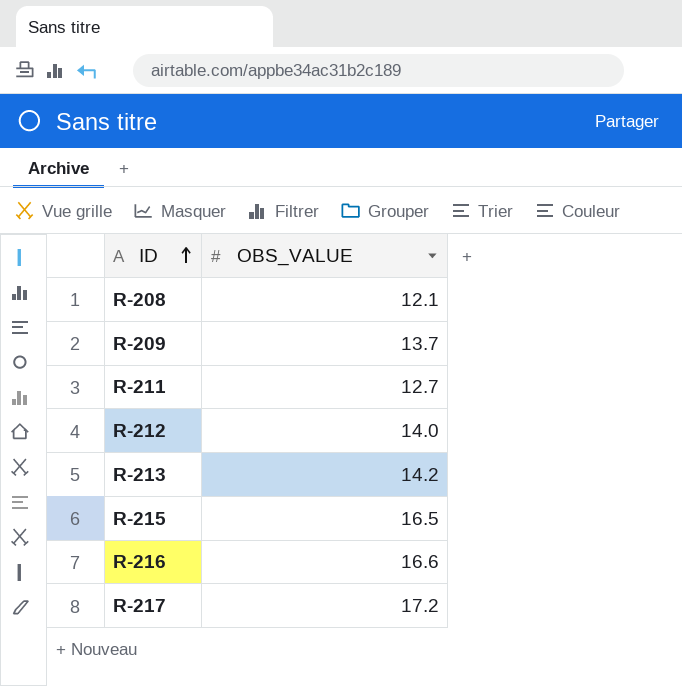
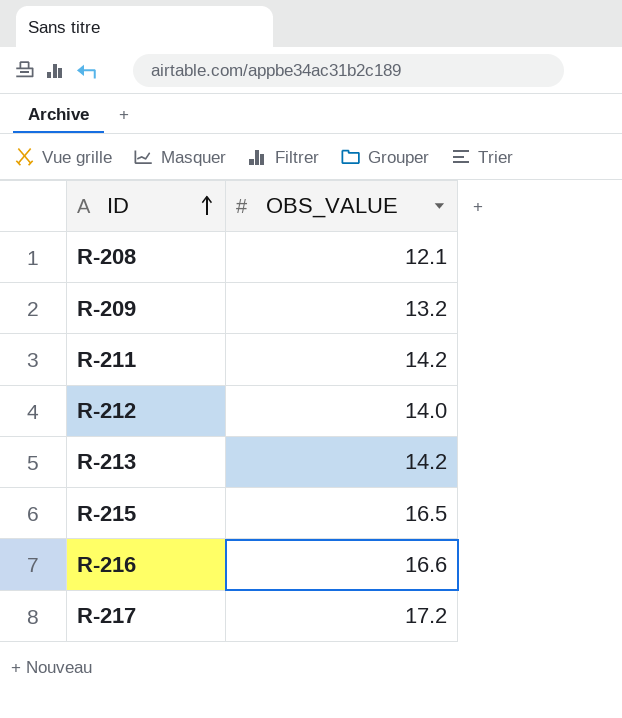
R-209 | OBS_VALUE: 13.7 -> 13.2
R-211 | OBS_VALUE: 12.7 -> 14.2

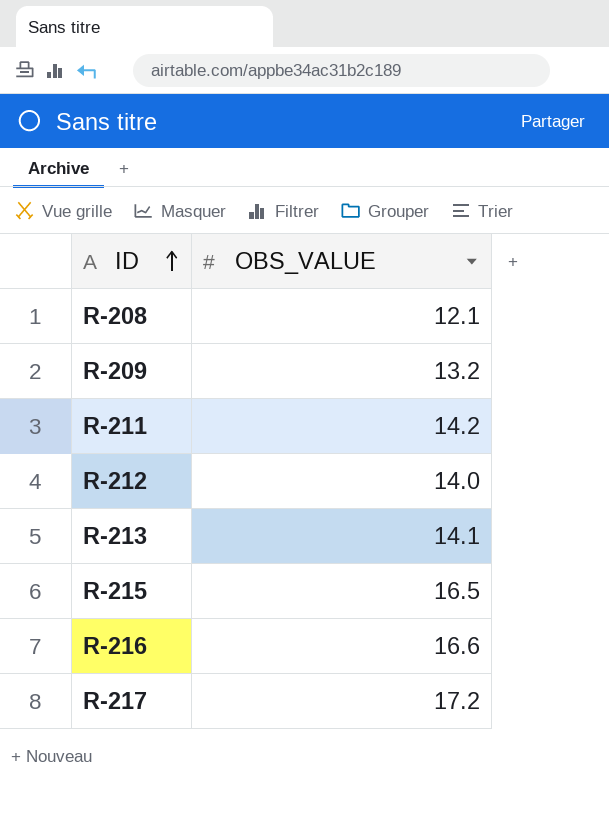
R-213 | OBS_VALUE: 14.2 -> 14.1

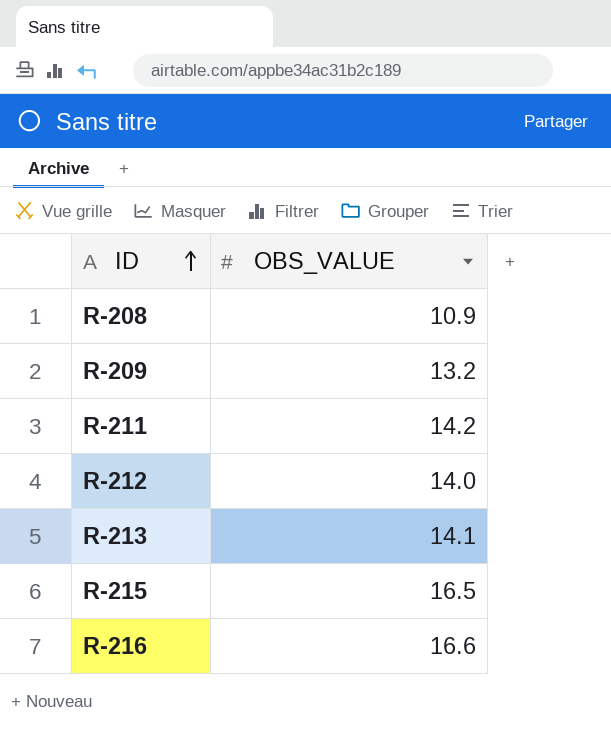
row R-217: 17.2 -> none
R-208 | OBS_VALUE: 12.1 -> 10.9

